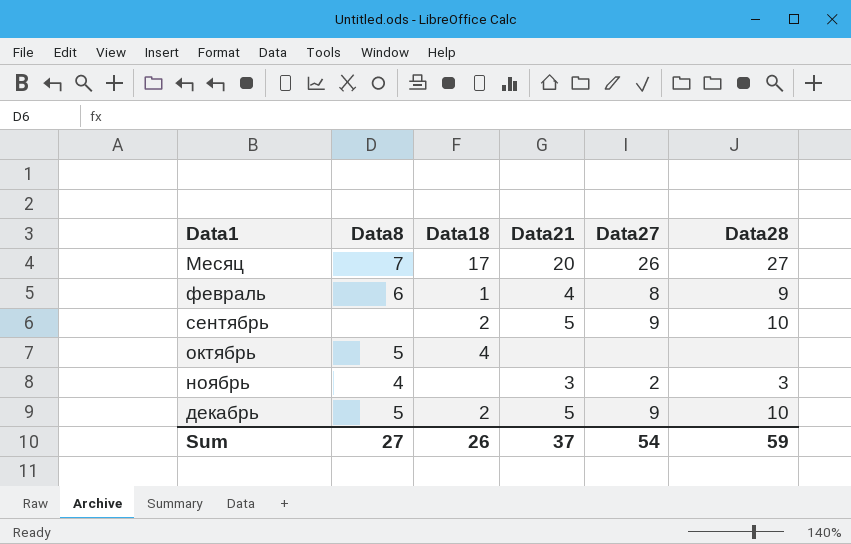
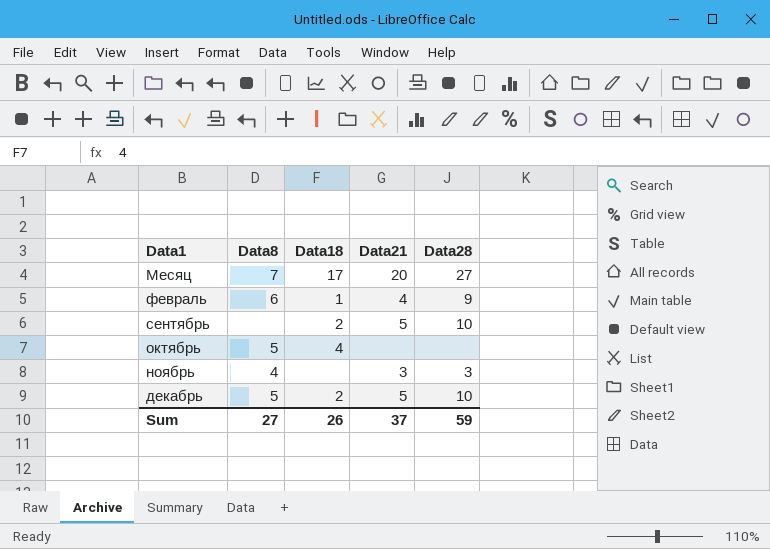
column Data27 | position: 5 -> none

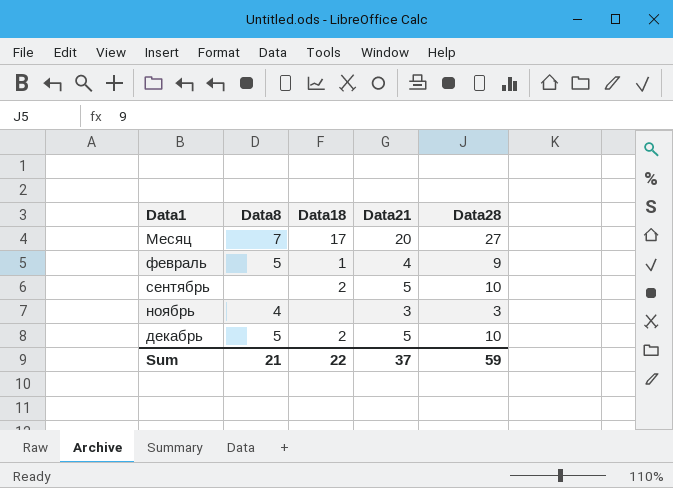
row октябрь: 5 | 4 | none | none -> none
февраль | Data8: 6 -> 5
Sum | Data8: 27 -> 21
Sum | Data18: 26 -> 22

